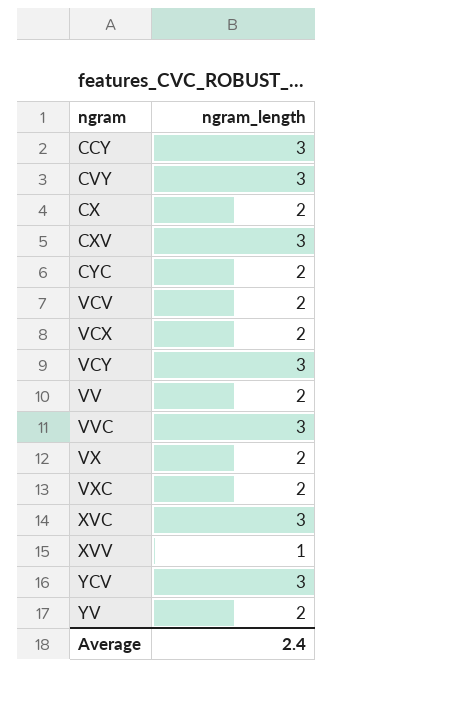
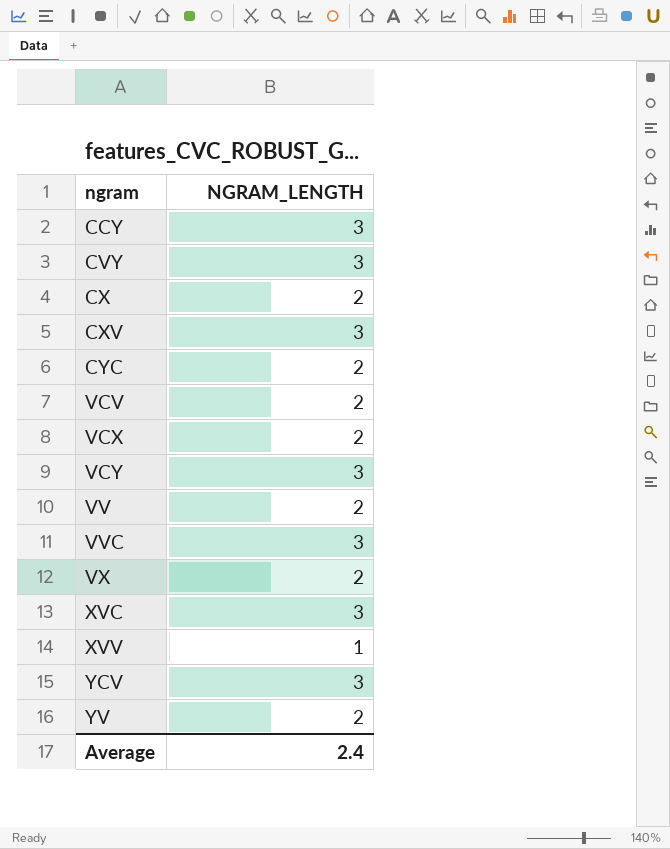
column name: ngram_length -> NGRAM_LENGTH
row VXC: 2 -> none

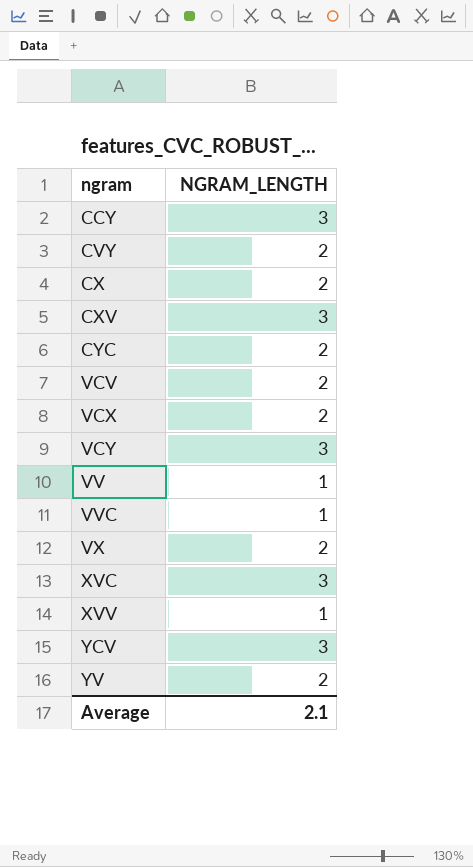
CVY | NGRAM_LENGTH: 3 -> 2
VV | NGRAM_LENGTH: 2 -> 1
VVC | NGRAM_LENGTH: 3 -> 1
Average | NGRAM_LENGTH: 2.4 -> 2.1

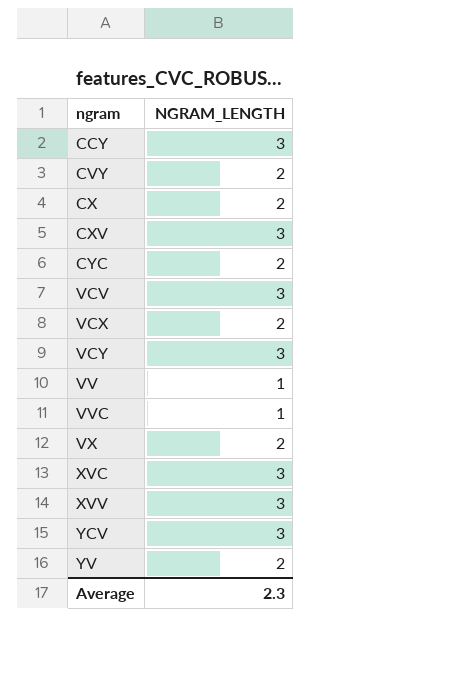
VCV | NGRAM_LENGTH: 2 -> 3
XVV | NGRAM_LENGTH: 1 -> 3
Average | NGRAM_LENGTH: 2.1 -> 2.3

